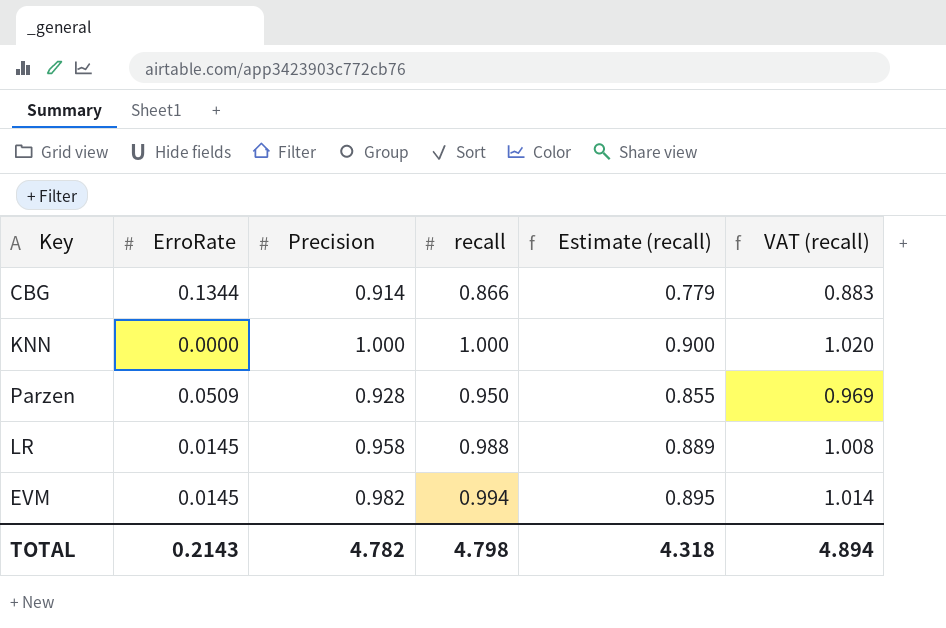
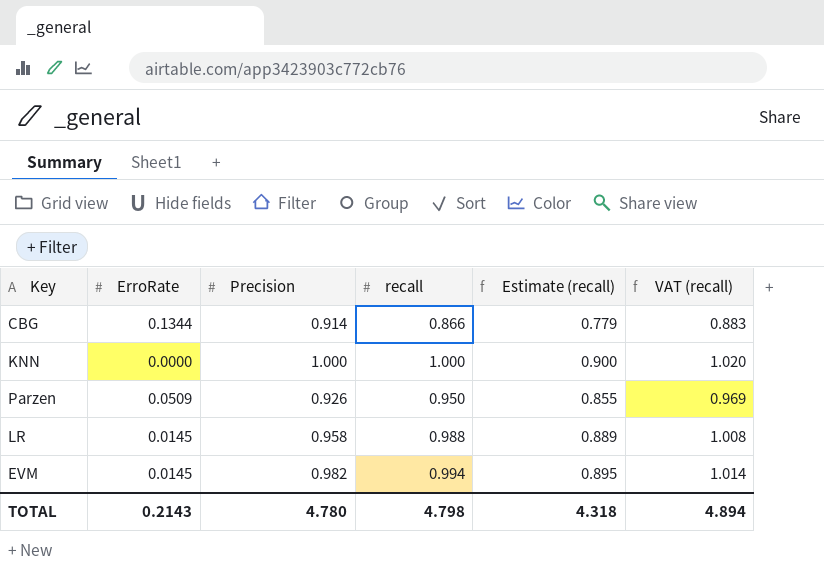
Parzen | Precision: 0.928 -> 0.926
TOTAL | Precision: 4.782 -> 4.780

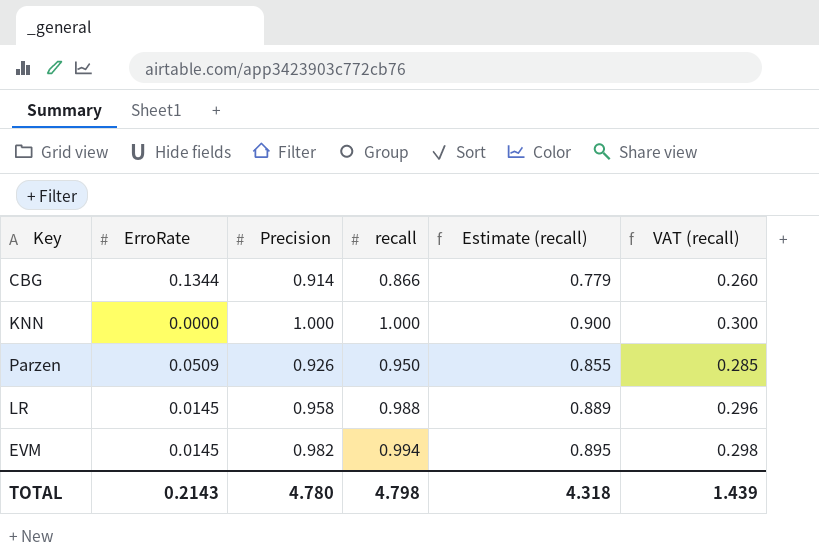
column VAT (recall) | formula: [recall] * 1.02 -> [recall] * 0.3
TOTAL | VAT (recall): 4.894 -> 1.439

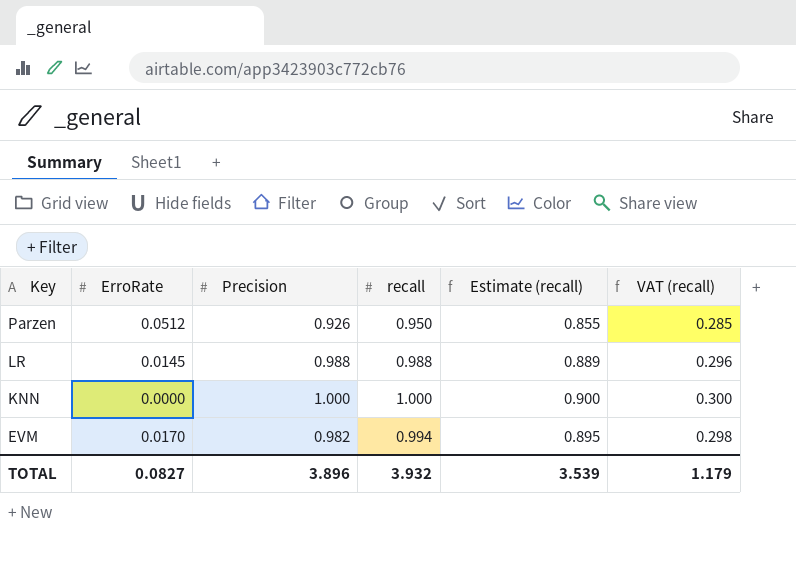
row order: none -> Key descending
row CBG: 0.1344 | 0.914 | 0.866 | 0.779 | 0.260 -> none
Parzen | ErroRate: 0.0509 -> 0.0512
LR | Precision: 0.958 -> 0.988
EVM | ErroRate: 0.0145 -> 0.0170
TOTAL | ErroRate: 0.2143 -> 0.0827
TOTAL | Precision: 4.780 -> 3.896
TOTAL | recall: 4.798 -> 3.932
TOTAL | Estimate (recall): 4.318 -> 3.539
TOTAL | VAT (recall): 1.439 -> 1.179

